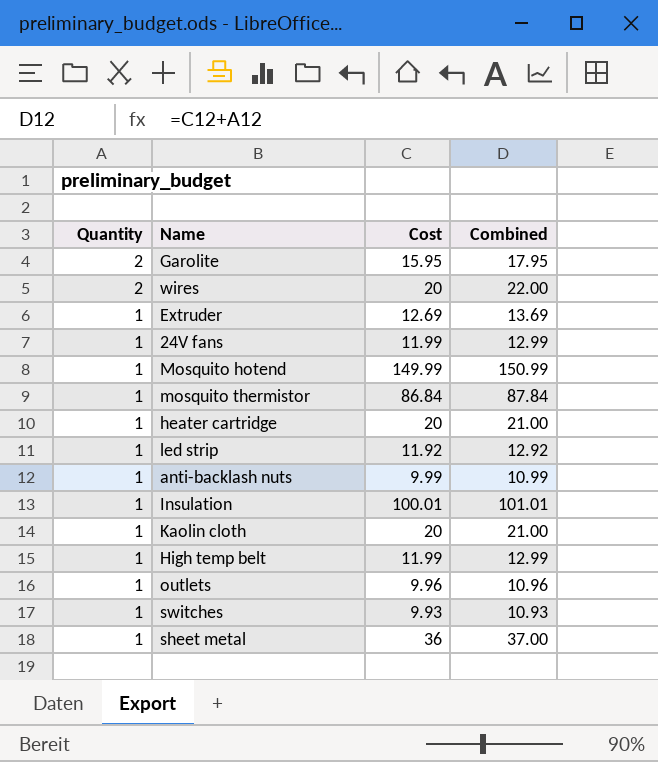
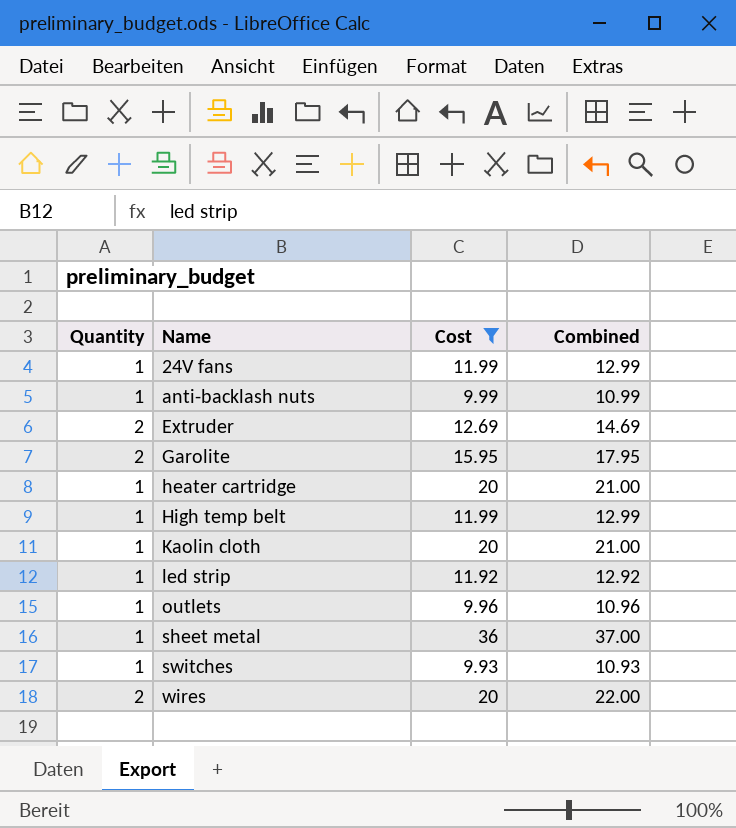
filter: none -> Cost <= 36
row order: Quantity descending -> Name ascending
Extruder | Quantity: 1 -> 2
Extruder | Combined: 13.69 -> 14.69

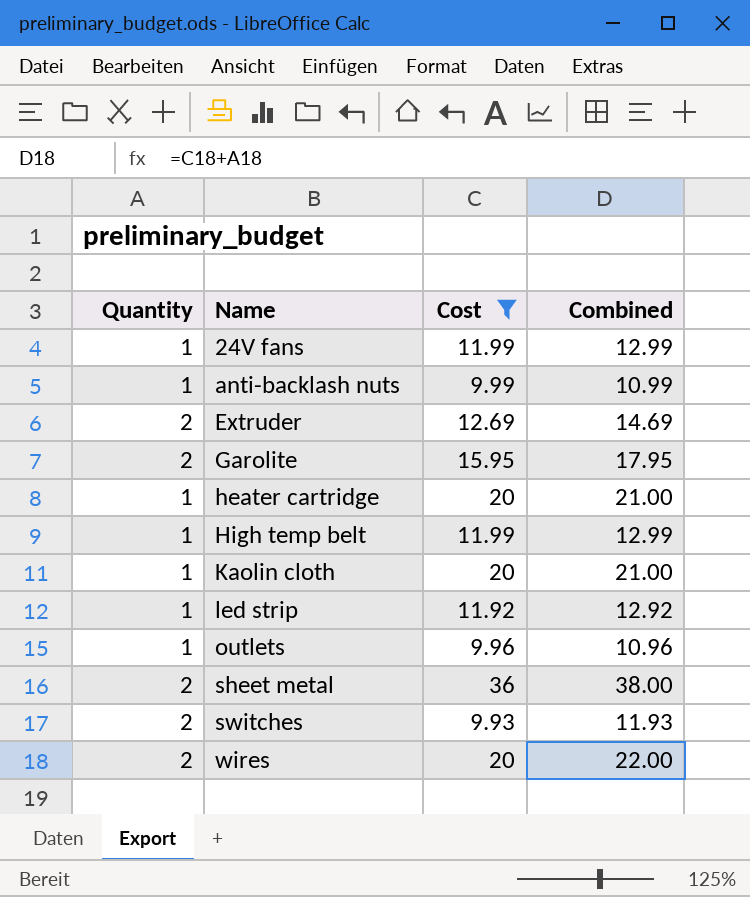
sheet metal | Quantity: 1 -> 2
sheet metal | Combined: 37.00 -> 38.00
switches | Quantity: 1 -> 2
switches | Combined: 10.93 -> 11.93

